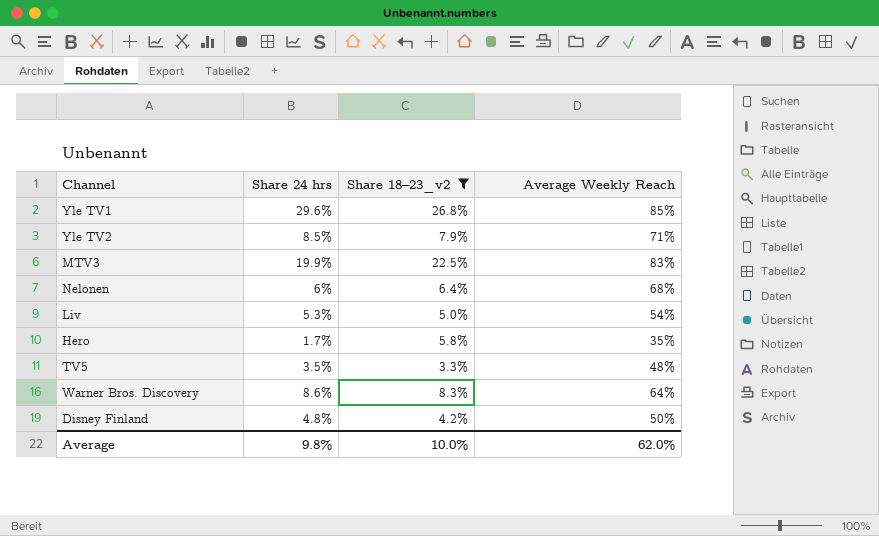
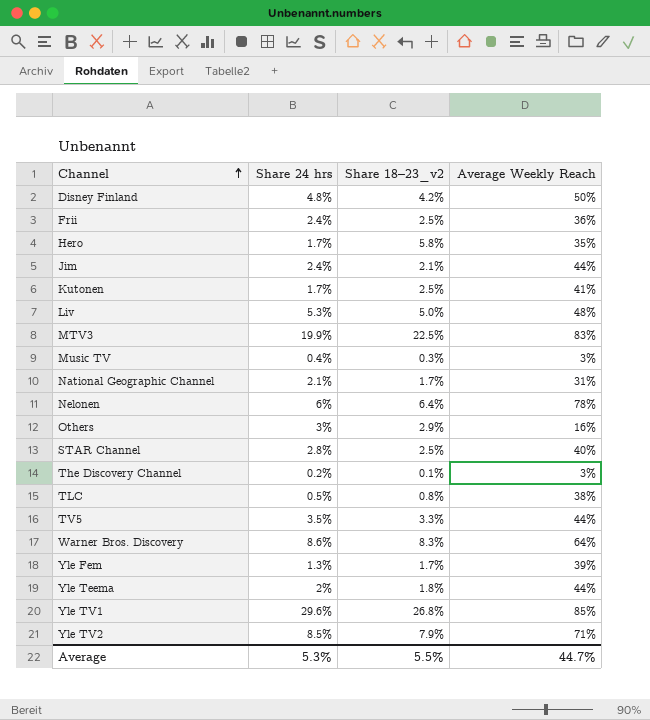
filter: Share 18–23_v2 >= 3.3% -> none
row order: none -> Channel ascending
Liv | Average Weekly Reach: 54% -> 48%
Nelonen | Average Weekly Reach: 68% -> 78%
TV5 | Average Weekly Reach: 48% -> 44%
Average | Share 24 hrs: 9.8% -> 5.3%
Average | Share 18–23_v2: 10.0% -> 5.5%
Average | Average Weekly Reach: 62.0% -> 44.7%

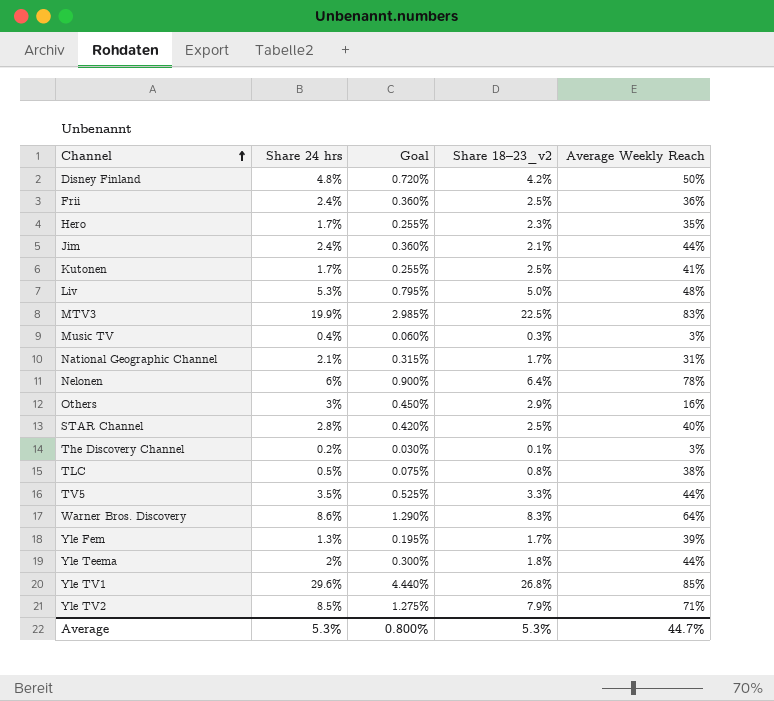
column Goal | formula: none -> [Share 24 hrs] * 0.15
Hero | Share 18–23_v2: 5.8% -> 2.3%
Average | Share 18–23_v2: 5.5% -> 5.3%

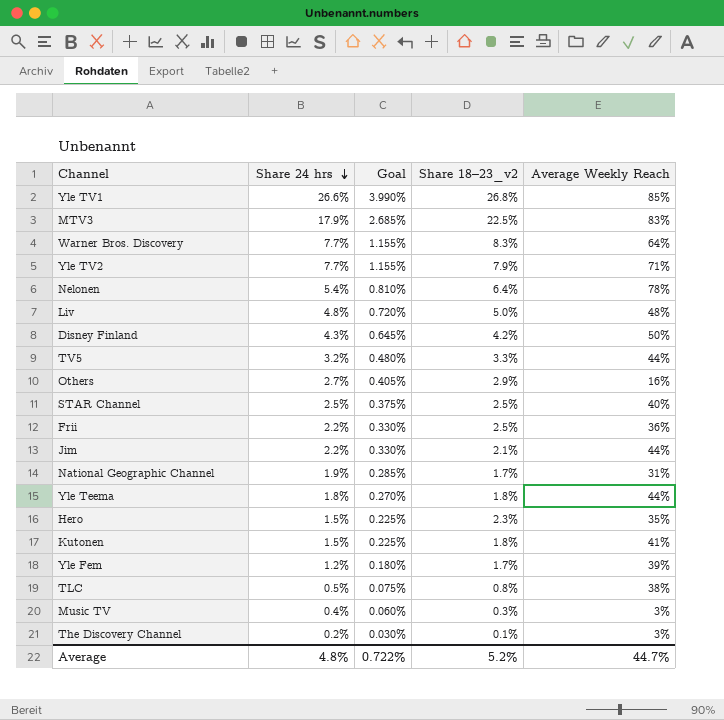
row order: Channel ascending -> Share 24 hrs descending
Yle TV1 | Share 24 hrs: 29.6% -> 26.6%
Yle TV1 | Goal: 4.440% -> 3.990%
MTV3 | Share 24 hrs: 19.9% -> 17.9%
MTV3 | Goal: 2.985% -> 2.685%
Warner Bros. Discovery | Share 24 hrs: 8.6% -> 7.7%
Warner Bros. Discovery | Goal: 1.290% -> 1.155%
Yle TV2 | Share 24 hrs: 8.5% -> 7.7%
Yle TV2 | Goal: 1.275% -> 1.155%
Nelonen | Share 24 hrs: 6% -> 5.4%
Nelonen | Goal: 0.900% -> 0.810%
Liv | Share 24 hrs: 5.3% -> 4.8%
Liv | Goal: 0.795% -> 0.720%
Disney Finland | Share 24 hrs: 4.8% -> 4.3%
Disney Finland | Goal: 0.720% -> 0.645%
TV5 | Share 24 hrs: 3.5% -> 3.2%
TV5 | Goal: 0.525% -> 0.480%
Others | Share 24 hrs: 3% -> 2.7%
Others | Goal: 0.450% -> 0.405%
STAR Channel | Share 24 hrs: 2.8% -> 2.5%
STAR Channel | Goal: 0.420% -> 0.375%
Frii | Share 24 hrs: 2.4% -> 2.2%
Frii | Goal: 0.360% -> 0.330%
Jim | Share 24 hrs: 2.4% -> 2.2%
Jim | Goal: 0.360% -> 0.330%
National Geographic Channel | Share 24 hrs: 2.1% -> 1.9%
National Geographic Channel | Goal: 0.315% -> 0.285%
Yle Teema | Share 24 hrs: 2% -> 1.8%
Yle Teema | Goal: 0.300% -> 0.270%
Hero | Share 24 hrs: 1.7% -> 1.5%
Hero | Goal: 0.255% -> 0.225%
Kutonen | Share 24 hrs: 1.7% -> 1.5%
Kutonen | Goal: 0.255% -> 0.225%
Kutonen | Share 18–23_v2: 2.5% -> 1.8%
Yle Fem | Share 24 hrs: 1.3% -> 1.2%
Yle Fem | Goal: 0.195% -> 0.180%
Average | Share 24 hrs: 5.3% -> 4.8%
Average | Goal: 0.800% -> 0.722%
Average | Share 18–23_v2: 5.3% -> 5.2%

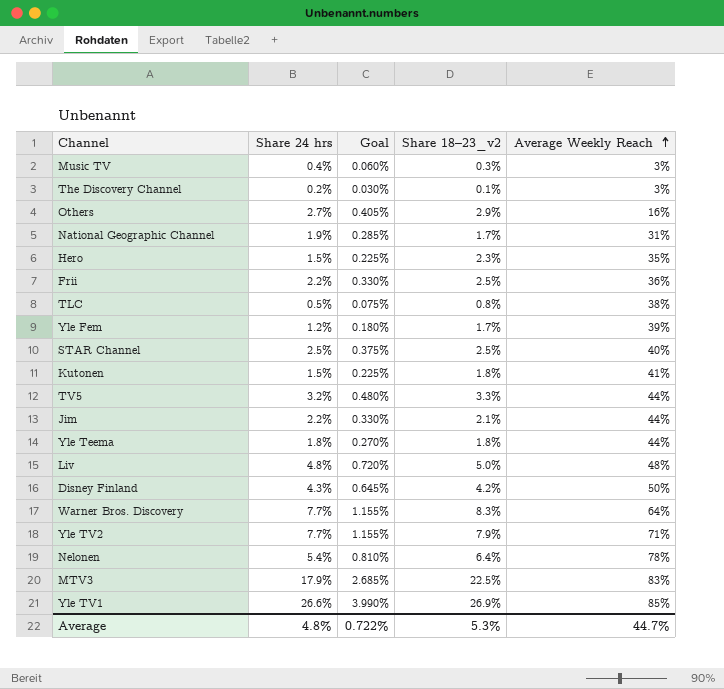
row order: Share 24 hrs descending -> Average Weekly Reach ascending
Yle TV1 | Share 18–23_v2: 26.8% -> 26.9%
Average | Share 18–23_v2: 5.2% -> 5.3%

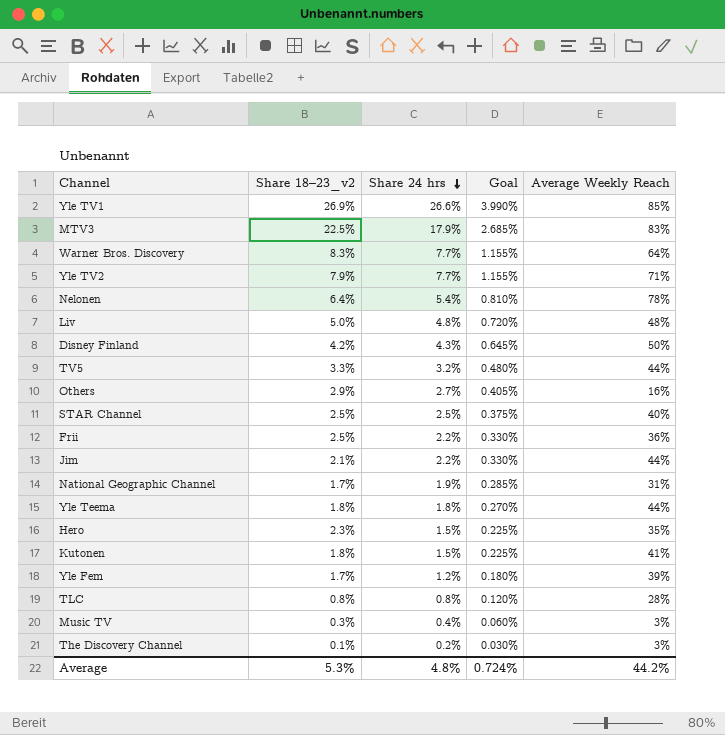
row order: Average Weekly Reach ascending -> Share 24 hrs descending
column Share 18–23_v2 | position: 4 -> 2
TLC | Share 24 hrs: 0.5% -> 0.8%
TLC | Goal: 0.075% -> 0.120%
TLC | Average Weekly Reach: 38% -> 28%
Average | Goal: 0.722% -> 0.724%
Average | Average Weekly Reach: 44.7% -> 44.2%

